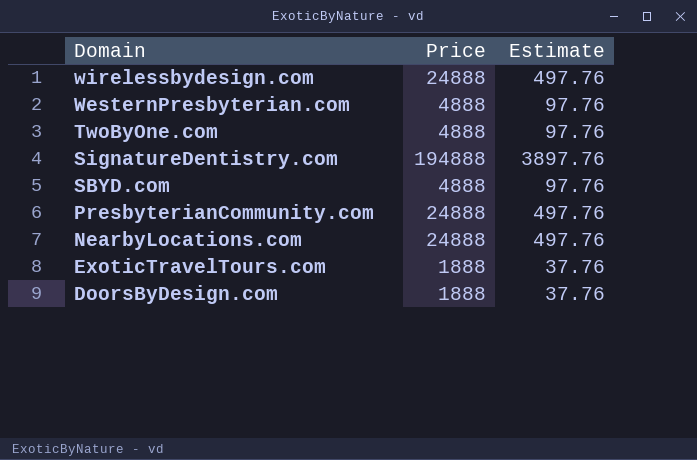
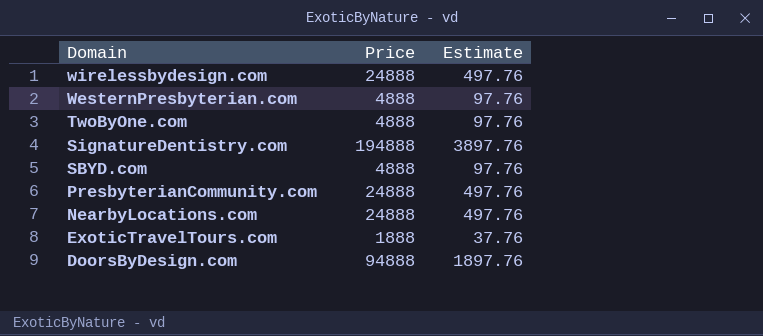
DoorsByDesign.com | Price: 1888 -> 94888
DoorsByDesign.com | Estimate: 37.76 -> 1897.76

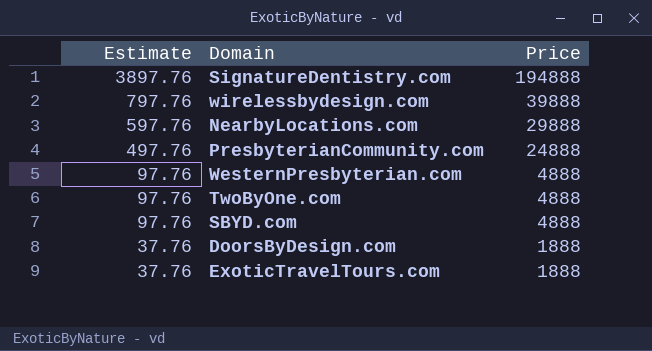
row order: Domain descending -> Estimate descending
column Estimate | position: 3 -> 1
wirelessbydesign.com | Estimate: 497.76 -> 797.76
wirelessbydesign.com | Price: 24888 -> 39888
NearbyLocations.com | Estimate: 497.76 -> 597.76
NearbyLocations.com | Price: 24888 -> 29888
DoorsByDesign.com | Estimate: 1897.76 -> 37.76
DoorsByDesign.com | Price: 94888 -> 1888

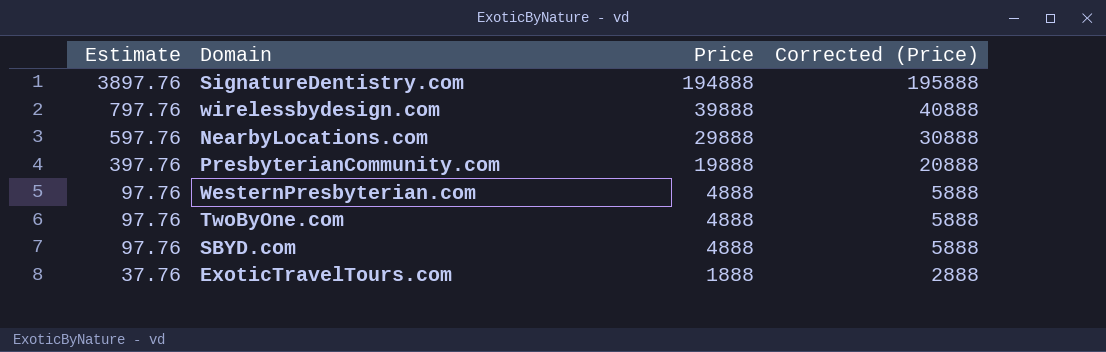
column Corrected (Price) | formula: none -> [Price] + 1000
row DoorsByDesign.com: 37.76 | 1888 -> none
PresbyterianCommunity.com | Estimate: 497.76 -> 397.76
PresbyterianCommunity.com | Price: 24888 -> 19888

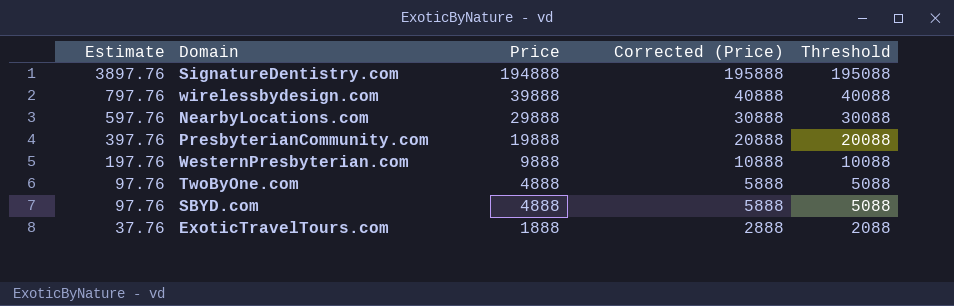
column Threshold | formula: none -> [Price] + 200
WesternPresbyterian.com | Estimate: 97.76 -> 197.76
WesternPresbyterian.com | Price: 4888 -> 9888
WesternPresbyterian.com | Corrected (Price): 5888 -> 10888

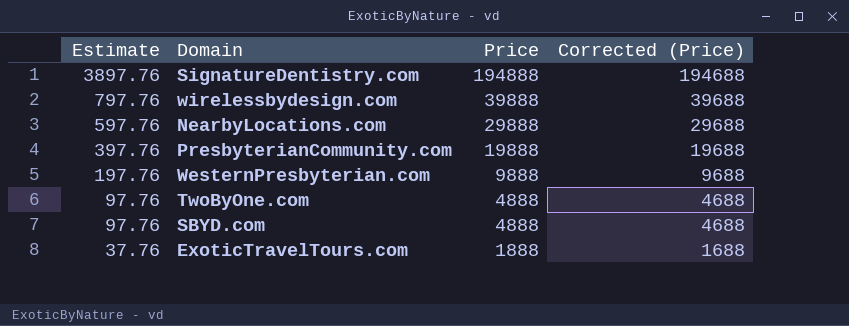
column Threshold | formula: [Price] + 200 -> none
column Corrected (Price) | formula: [Price] + 1000 -> [Price] - 200

